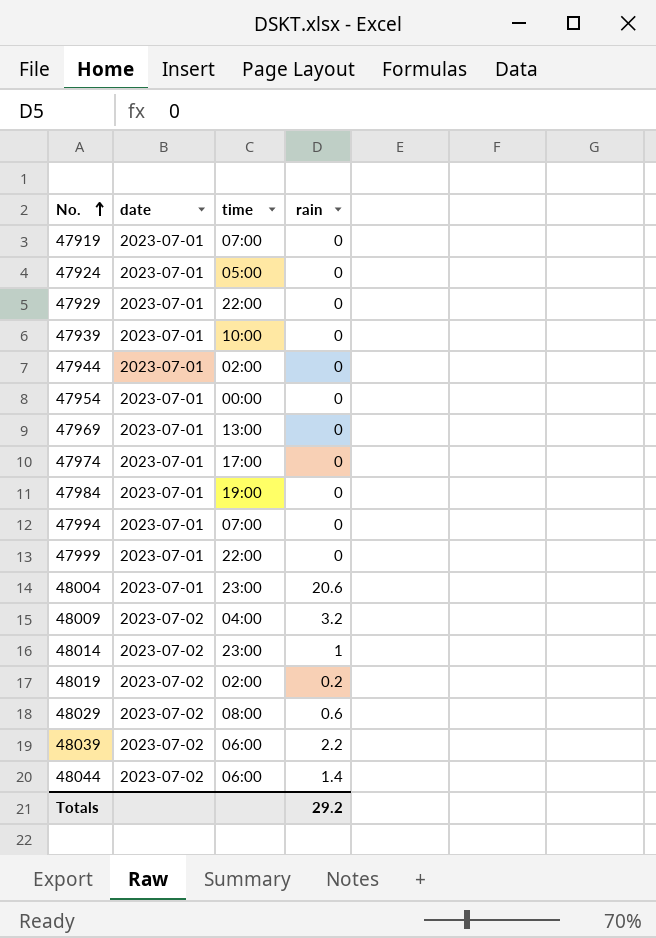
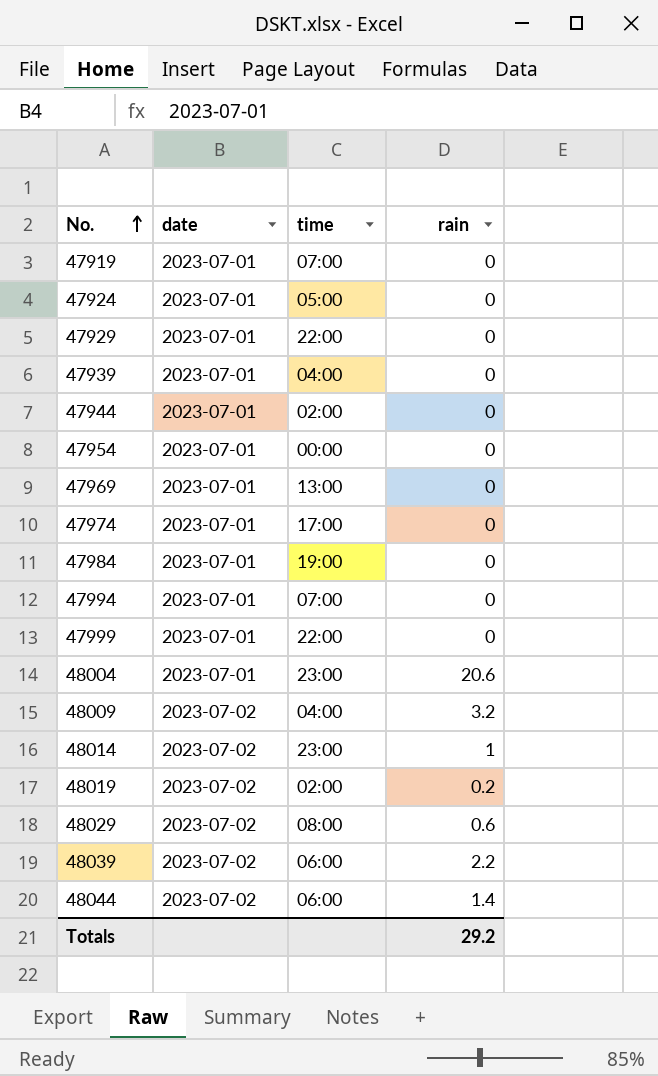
47939 | time: 10:00 -> 04:00

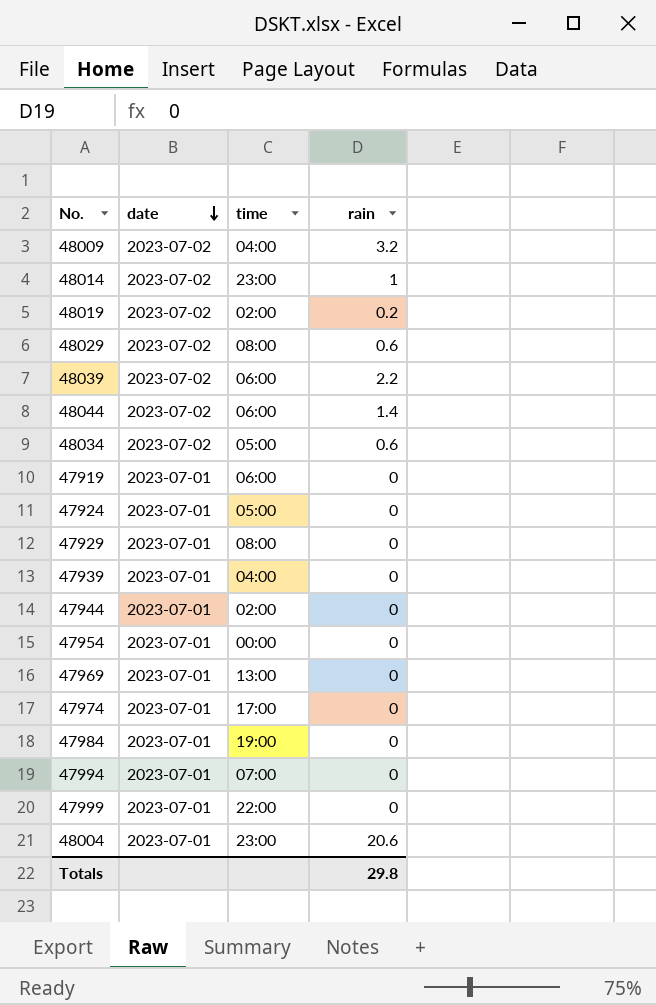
row order: No. ascending -> date descending
row 48034: none -> 2023-07-02 | 05:00 | 0.6
47919 | time: 07:00 -> 06:00
47929 | time: 22:00 -> 08:00
Totals | rain: 29.2 -> 29.8

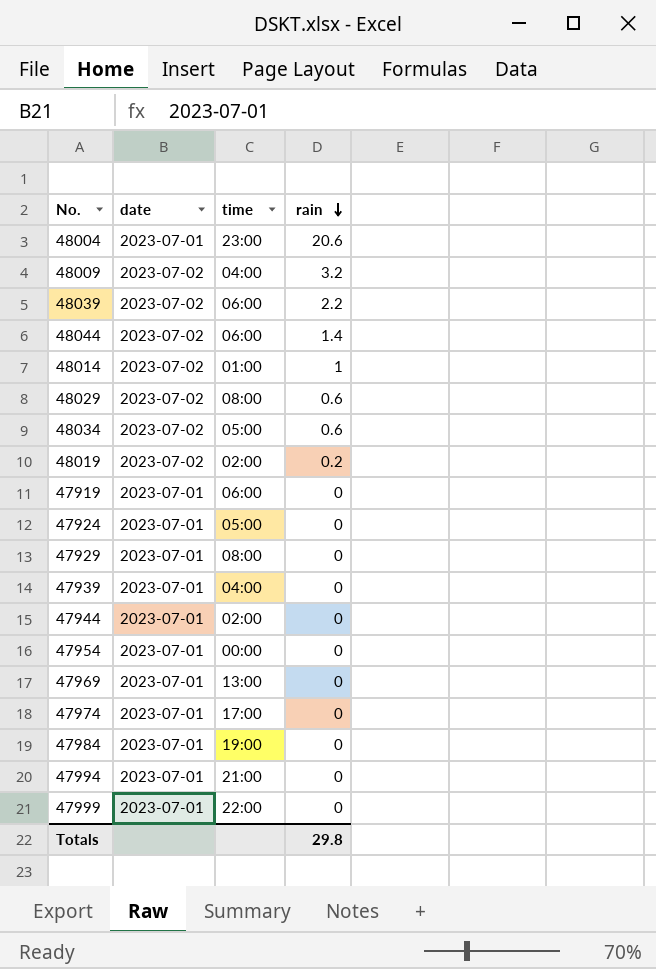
row order: date descending -> rain descending
48014 | time: 23:00 -> 01:00
47994 | time: 07:00 -> 21:00

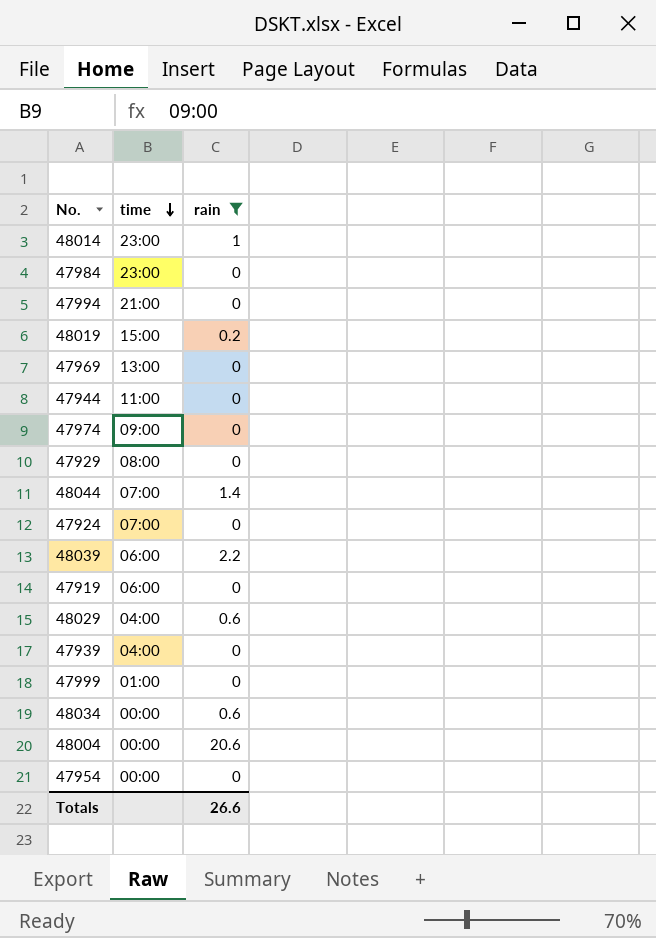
filter: none -> rain != 3.2
row order: rain descending -> time descending
column date | position: 2 -> none
48014 | time: 01:00 -> 23:00
47984 | time: 19:00 -> 23:00
48019 | time: 02:00 -> 15:00
47944 | time: 02:00 -> 11:00
47974 | time: 17:00 -> 09:00
48044 | time: 06:00 -> 07:00
47924 | time: 05:00 -> 07:00
48029 | time: 08:00 -> 04:00
47999 | time: 22:00 -> 01:00
48034 | time: 05:00 -> 00:00
48004 | time: 23:00 -> 00:00
Totals | rain: 29.8 -> 26.6

